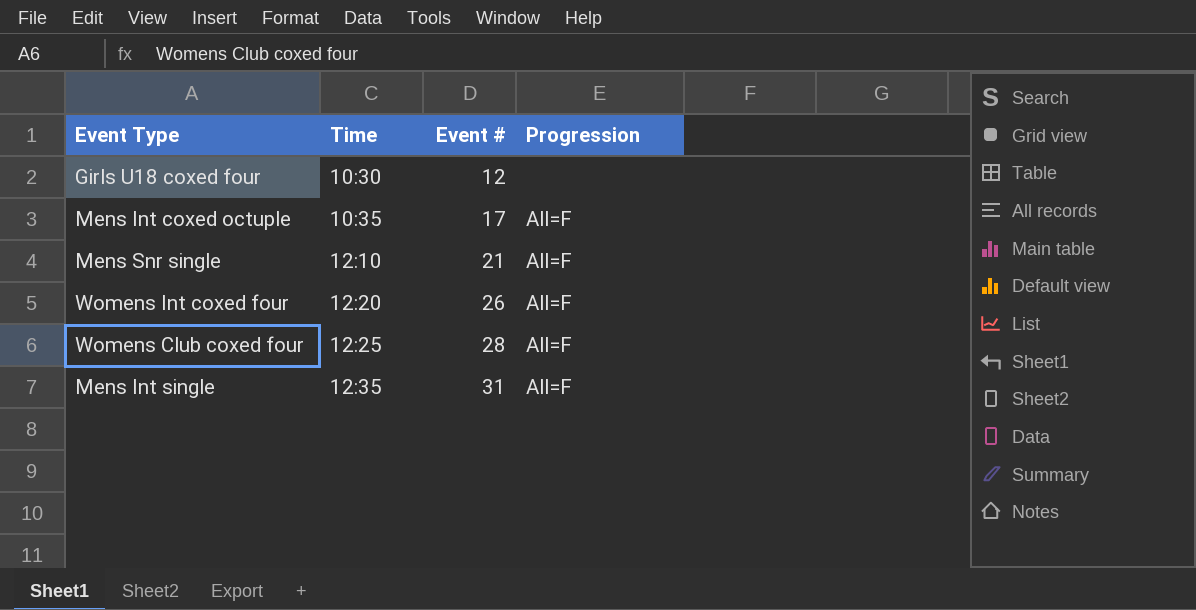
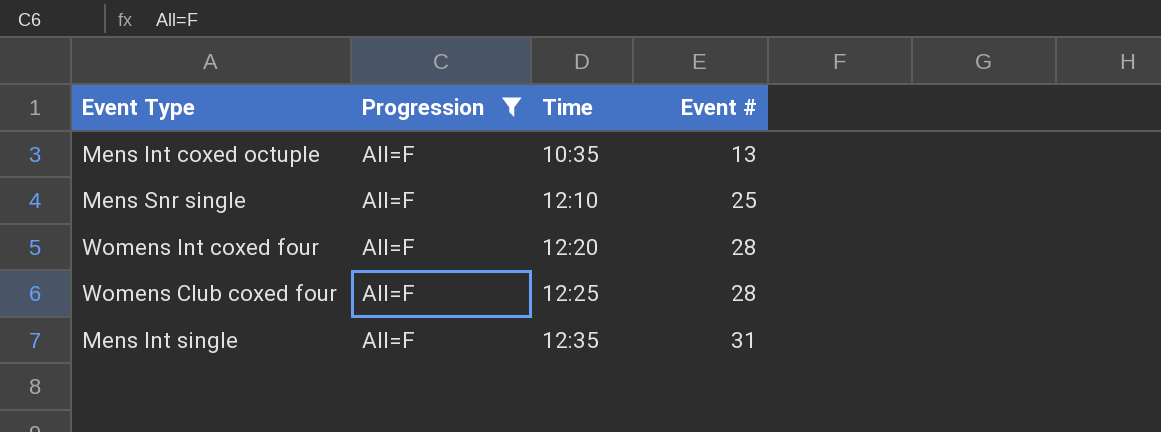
filter: none -> Progression = All=F
column Progression | position: 4 -> 2
Mens Int coxed octuple | Event #: 17 -> 13
Mens Snr single | Event #: 21 -> 25
Womens Int coxed four | Event #: 26 -> 28

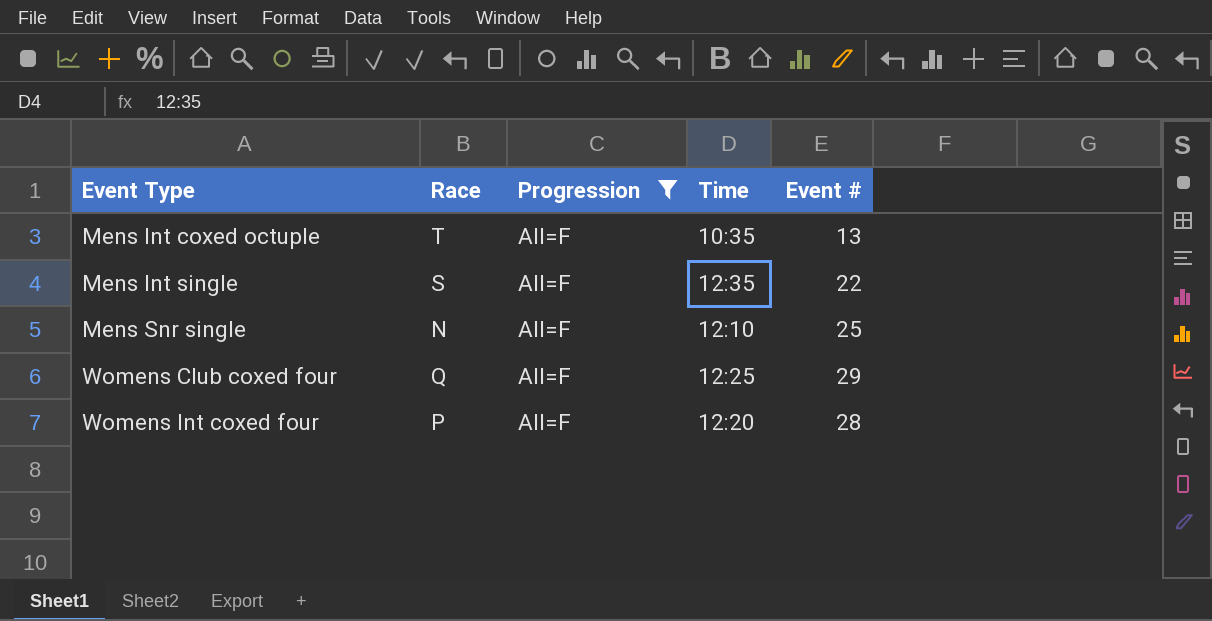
row order: Time ascending -> Event Type ascending
column Race | position: none -> 2
Mens Int single | Event #: 31 -> 22
Womens Club coxed four | Event #: 28 -> 29

